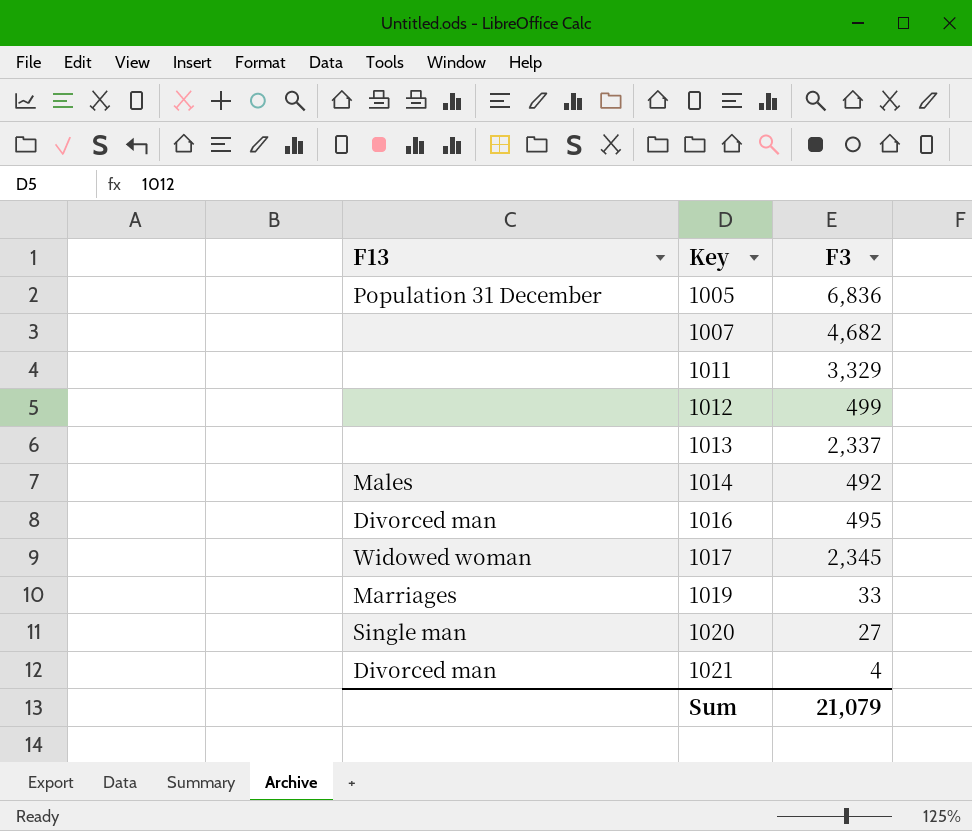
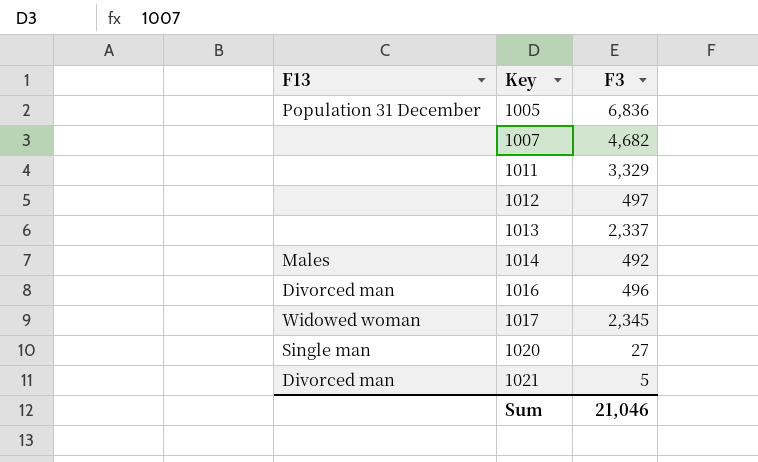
row 1019: Marriages | 33 -> none
1012 | F3: 499 -> 497
1016 | F3: 495 -> 496
1021 | F3: 4 -> 5
Sum | F3: 21,079 -> 21,046

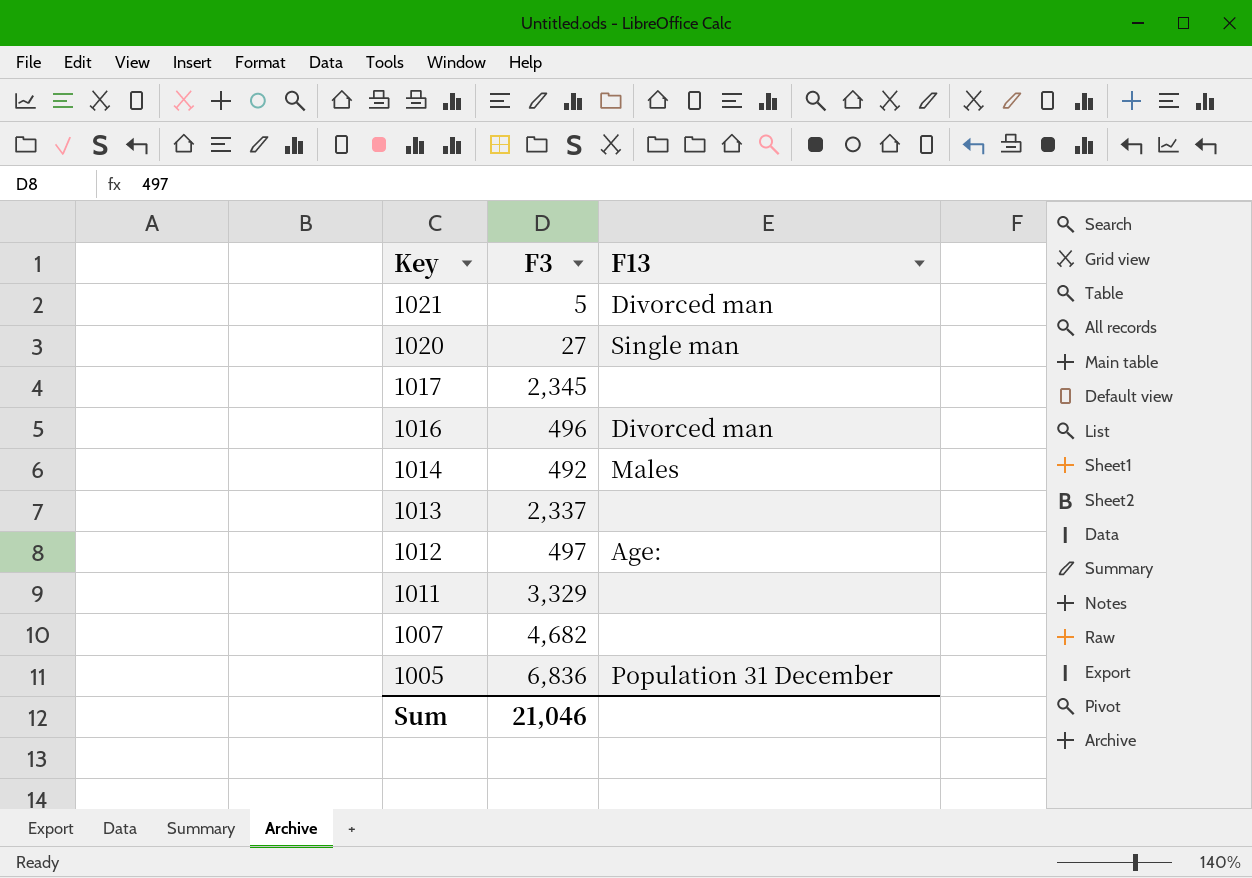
row order: Key ascending -> Key descending
column F13 | position: 1 -> 3
1017 | F13: Widowed woman -> none
1012 | F13: none -> Age:

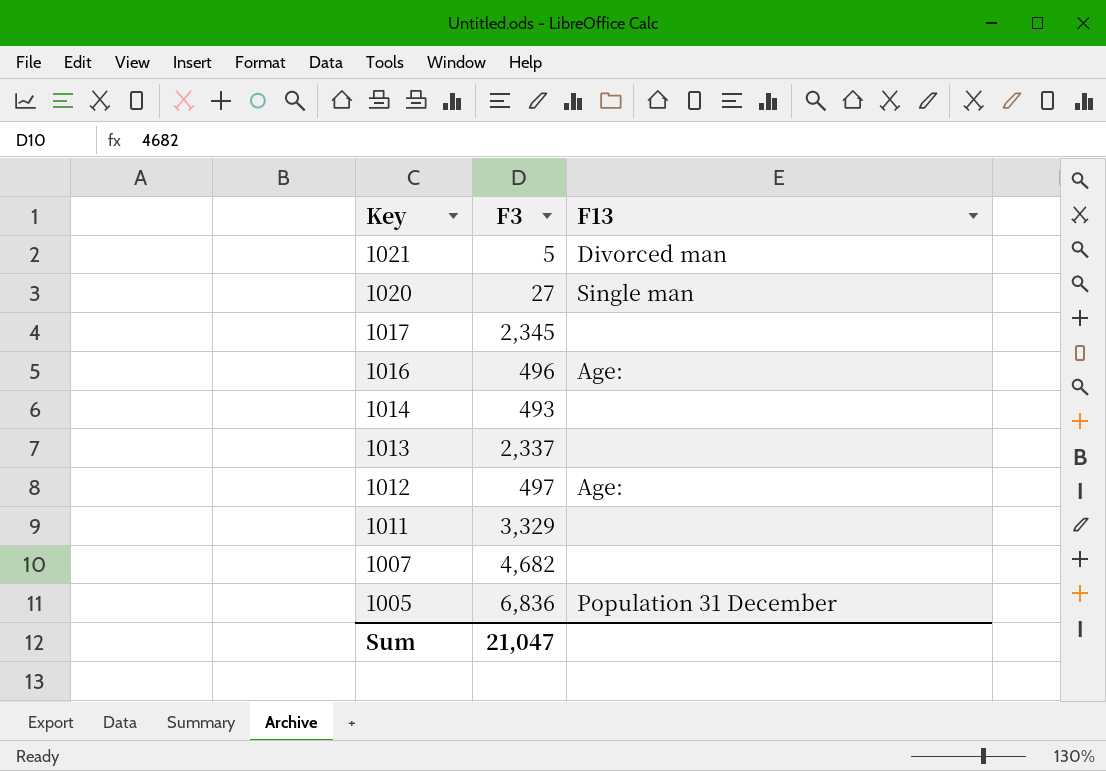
1016 | F13: Divorced man -> Age:
1014 | F3: 492 -> 493
1014 | F13: Males -> none
Sum | F3: 21,046 -> 21,047

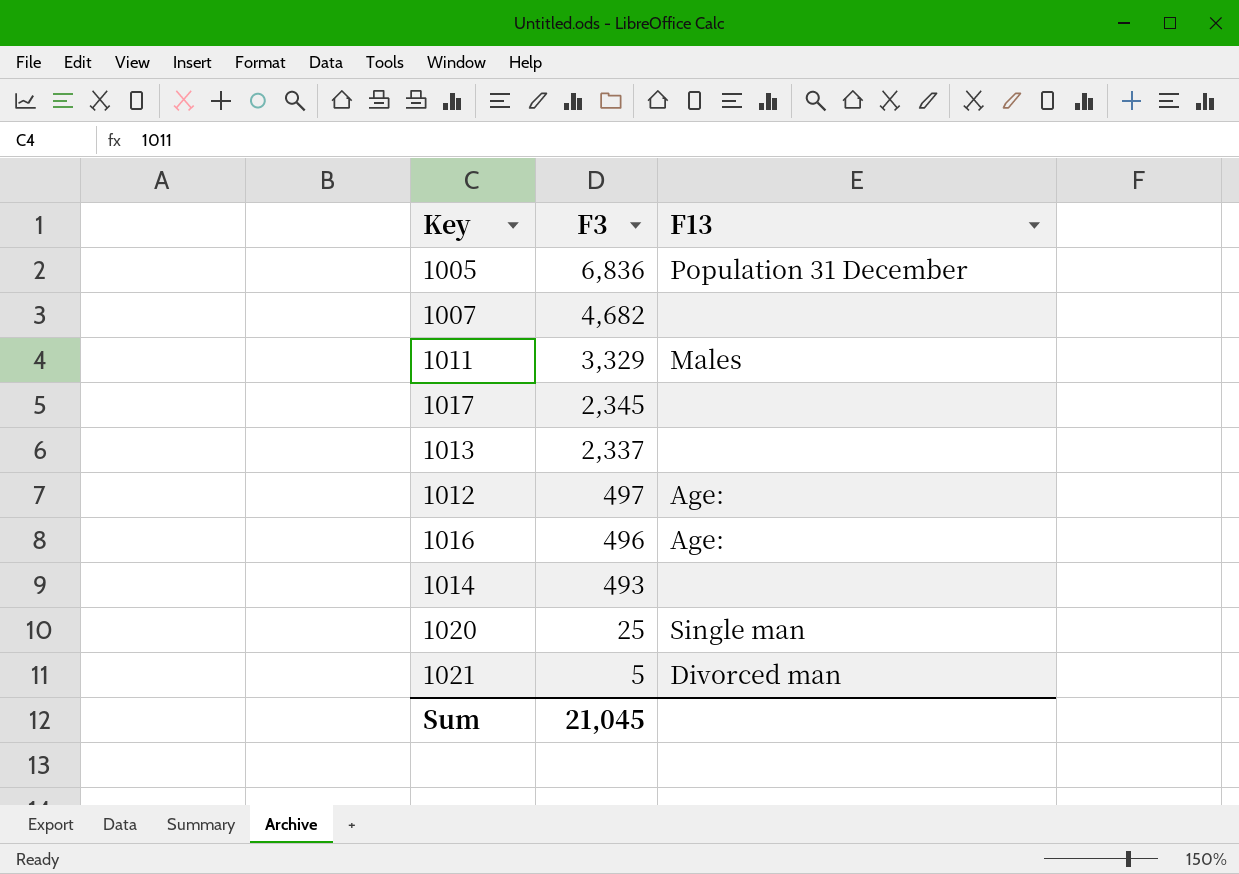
row order: Key descending -> F3 descending
1011 | F13: none -> Males
1020 | F3: 27 -> 25
Sum | F3: 21,047 -> 21,045

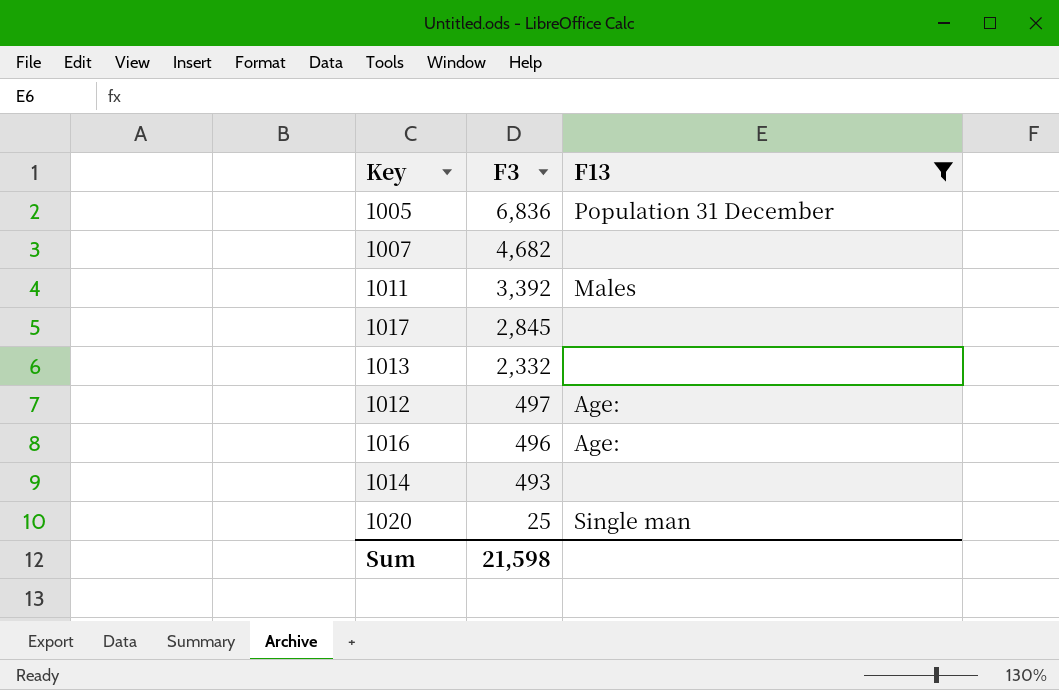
filter: none -> F13 != Divorced man
1011 | F3: 3,329 -> 3,392
1017 | F3: 2,345 -> 2,845
1013 | F3: 2,337 -> 2,332
Sum | F3: 21,045 -> 21,598

